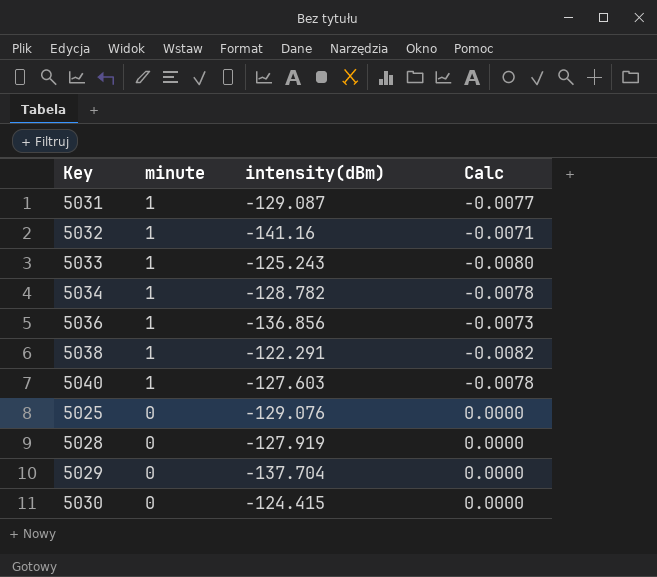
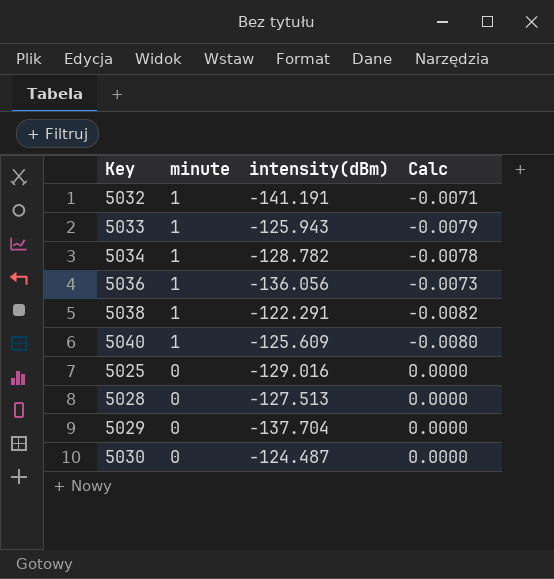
row 5031: 1 | -129.087 | -0.0077 -> none
5032 | intensity(dBm): -141.16 -> -141.191
5033 | intensity(dBm): -125.243 -> -125.943
5033 | Calc: -0.0080 -> -0.0079
5036 | intensity(dBm): -136.856 -> -136.056
5040 | intensity(dBm): -127.603 -> -125.609
5040 | Calc: -0.0078 -> -0.0080
5025 | intensity(dBm): -129.076 -> -129.016
5028 | intensity(dBm): -127.919 -> -127.513
5030 | intensity(dBm): -124.415 -> -124.487

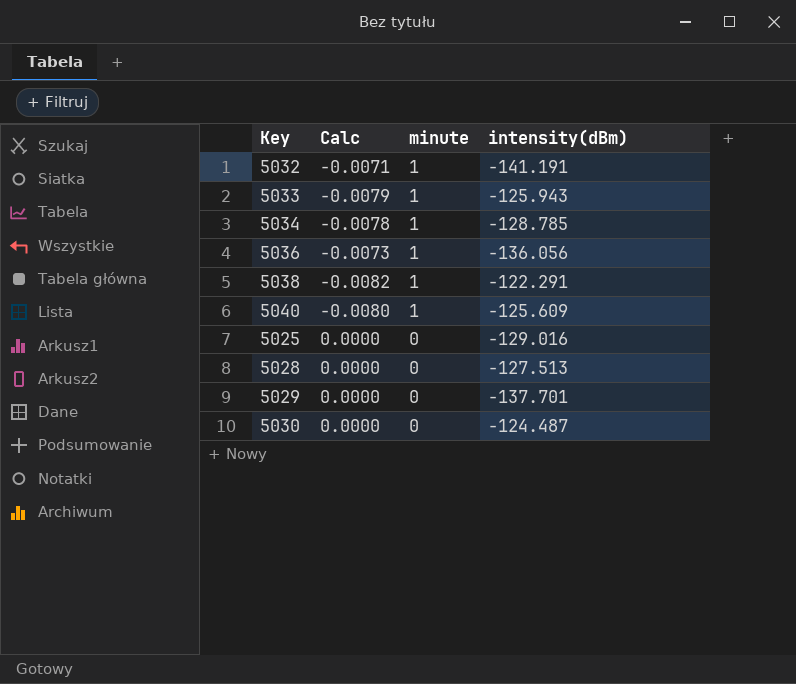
column Calc | position: 4 -> 2
5034 | intensity(dBm): -128.782 -> -128.785
5029 | intensity(dBm): -137.704 -> -137.701

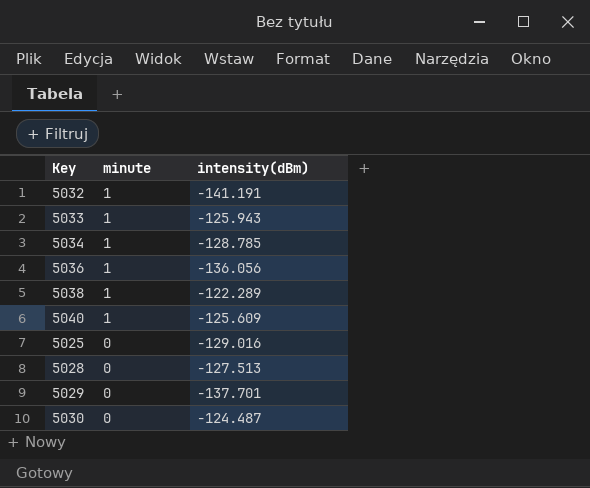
column Calc | formula: [minute] / [intensity(dBm)] -> none
5038 | intensity(dBm): -122.291 -> -122.289

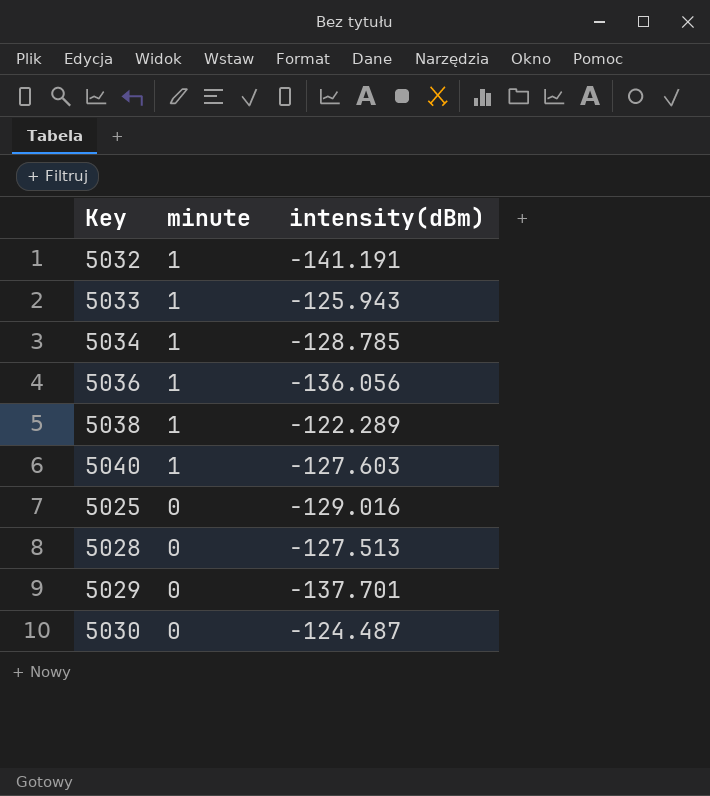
5040 | intensity(dBm): -125.609 -> -127.603

